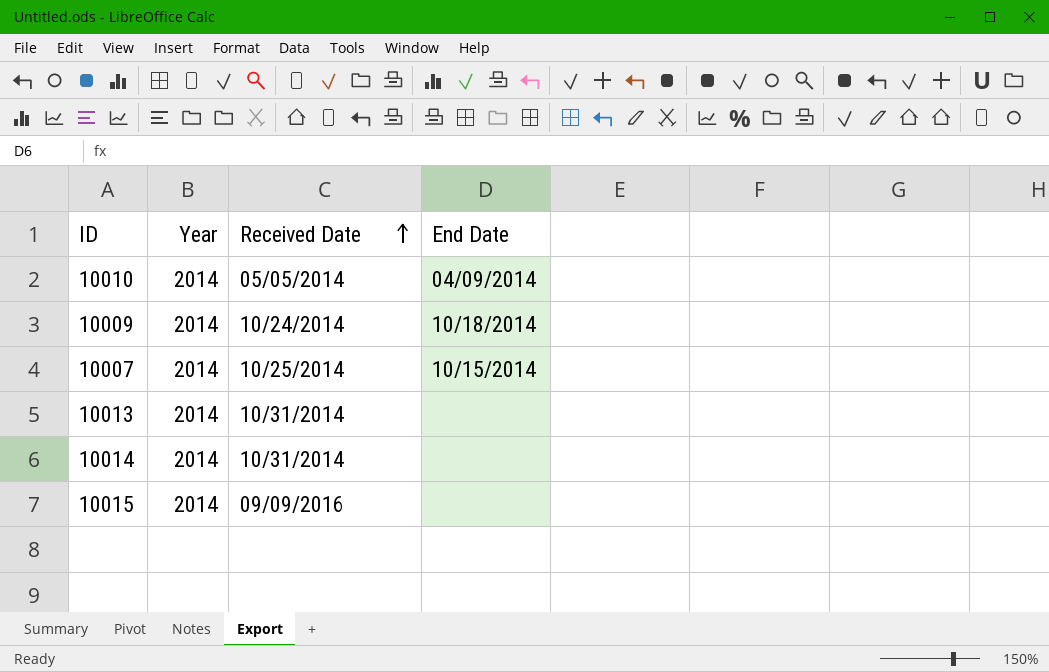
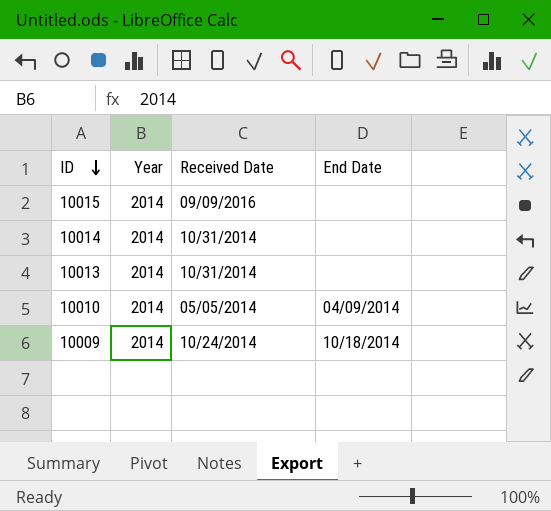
row order: Received Date ascending -> ID descending
row 10007: 2014 | 10/25/2014 | 10/15/2014 -> none

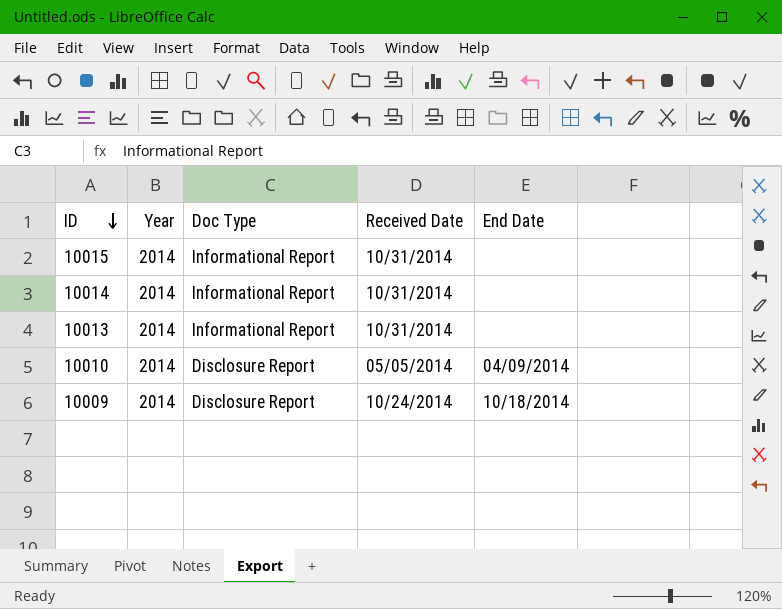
column Doc Type | position: none -> 3
10015 | Received Date: 09/09/2016 -> 10/31/2014

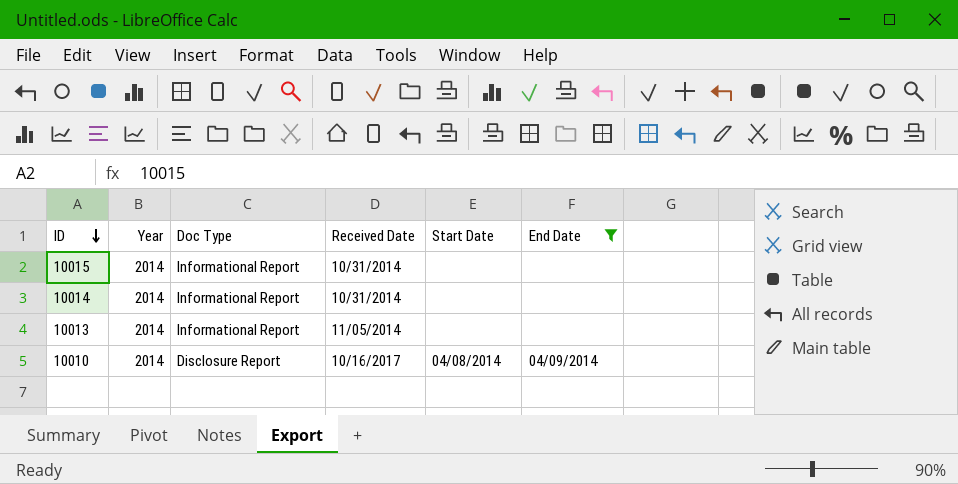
filter: none -> End Date != 10/18/2014
column Start Date | position: none -> 5
10013 | Received Date: 10/31/2014 -> 11/05/2014
10010 | Received Date: 05/05/2014 -> 10/16/2017

